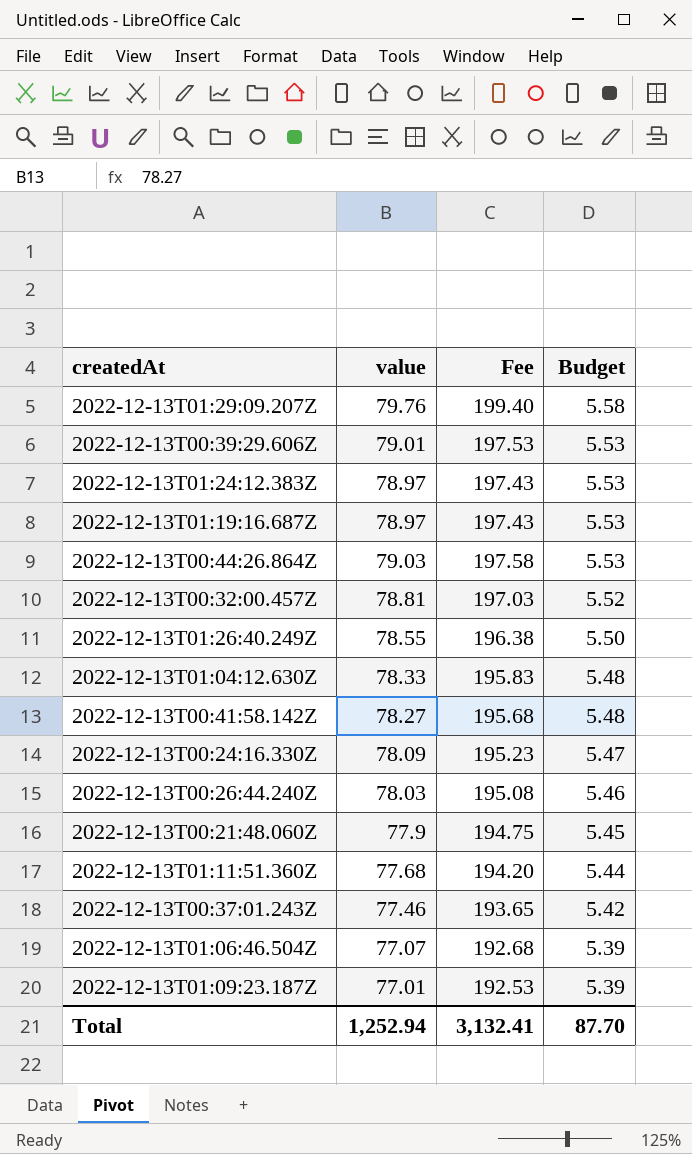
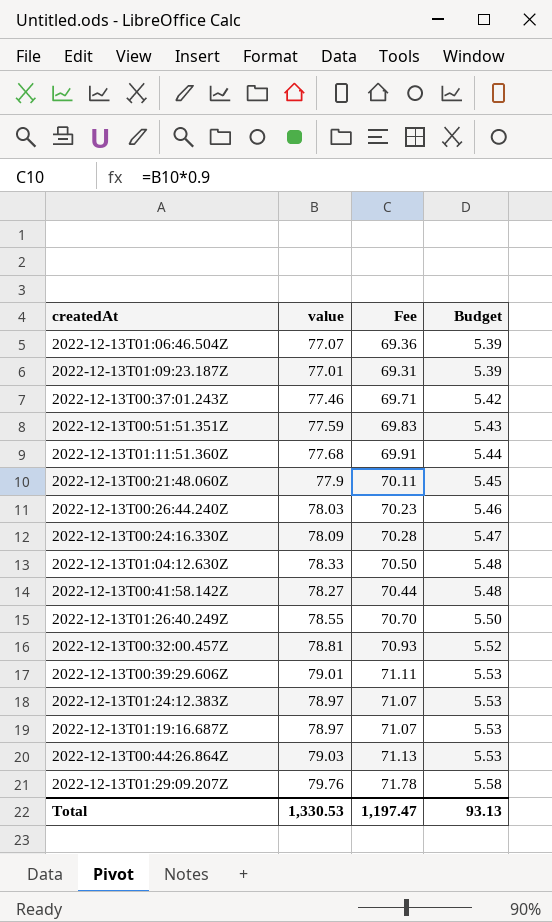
row order: Budget descending -> Budget ascending
column Fee | formula: [value] * 2.5 -> [value] * 0.9
row 2022-12-13T00:51:51.351Z: none -> 77.59 | 69.83 | 5.43
Total | value: 1,252.94 -> 1,330.53
Total | Fee: 3,132.41 -> 1,197.47
Total | Budget: 87.70 -> 93.13

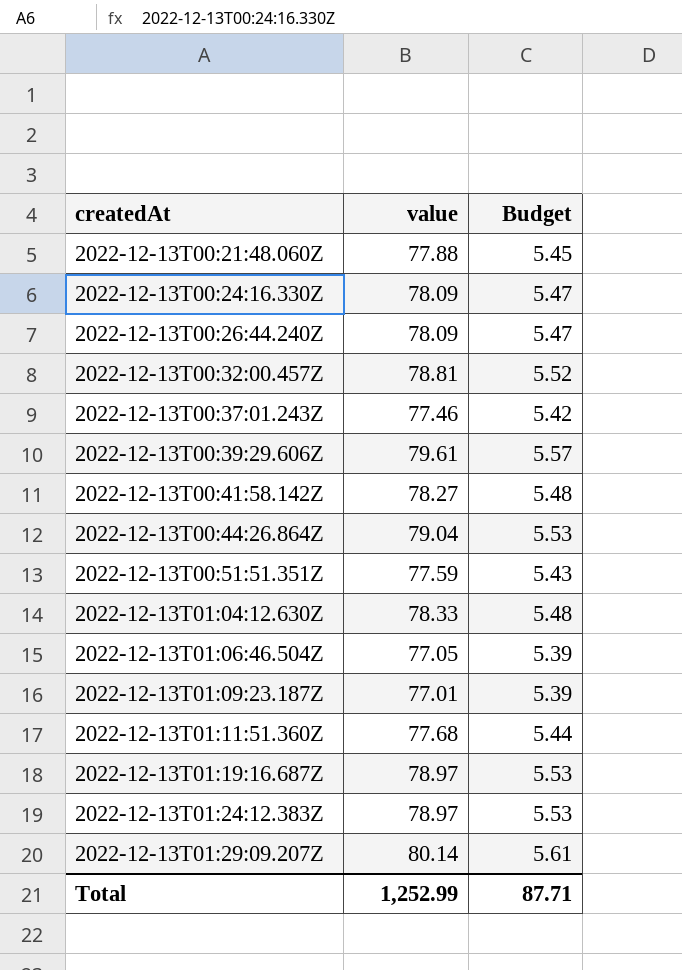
row order: Budget ascending -> createdAt ascending
column Fee | formula: [value] * 0.9 -> none
row 2022-12-13T01:26:40.249Z: 78.55 | 70.70 | 5.50 -> none
2022-12-13T00:21:48.060Z | value: 77.9 -> 77.88
2022-12-13T00:26:44.240Z | value: 78.03 -> 78.09
2022-12-13T00:26:44.240Z | Budget: 5.46 -> 5.47
2022-12-13T00:39:29.606Z | value: 79.01 -> 79.61
2022-12-13T00:39:29.606Z | Budget: 5.53 -> 5.57
2022-12-13T00:44:26.864Z | value: 79.03 -> 79.04
2022-12-13T01:06:46.504Z | value: 77.07 -> 77.05
2022-12-13T01:29:09.207Z | value: 79.76 -> 80.14
2022-12-13T01:29:09.207Z | Budget: 5.58 -> 5.61
Total | value: 1,330.53 -> 1,252.99
Total | Budget: 93.13 -> 87.71

